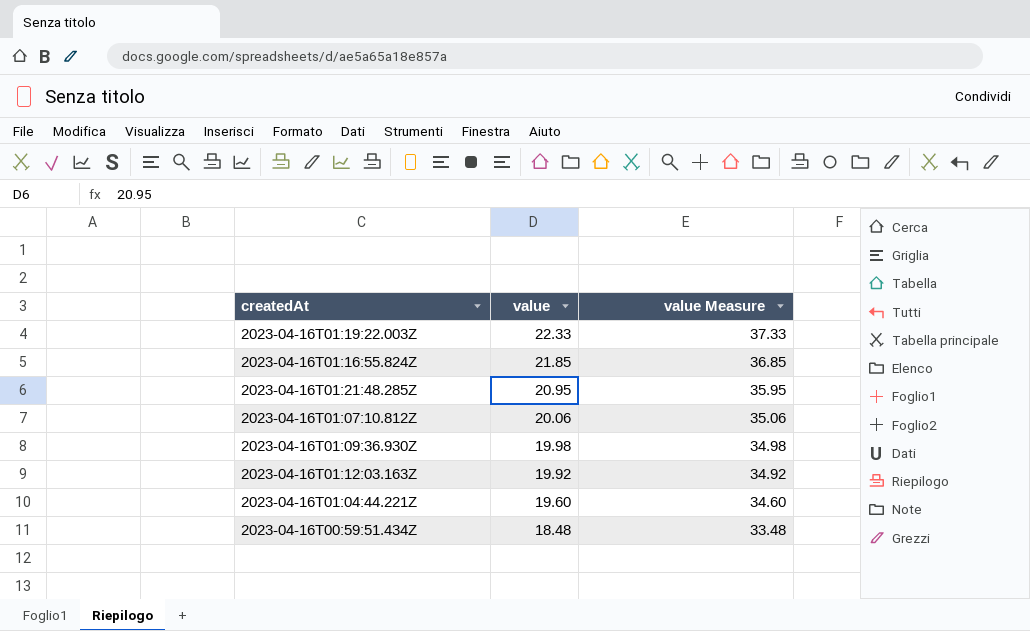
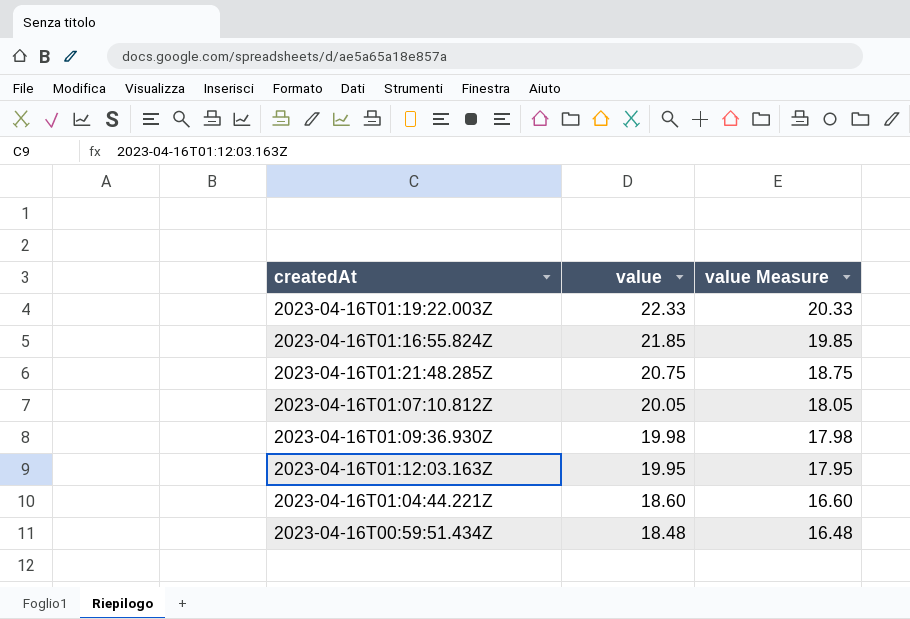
column value Measure | formula: [value] + 15 -> [value] - 2
2023-04-16T01:21:48.285Z | value: 20.95 -> 20.75
2023-04-16T01:07:10.812Z | value: 20.06 -> 20.05
2023-04-16T01:12:03.163Z | value: 19.92 -> 19.95
2023-04-16T01:04:44.221Z | value: 19.60 -> 18.60

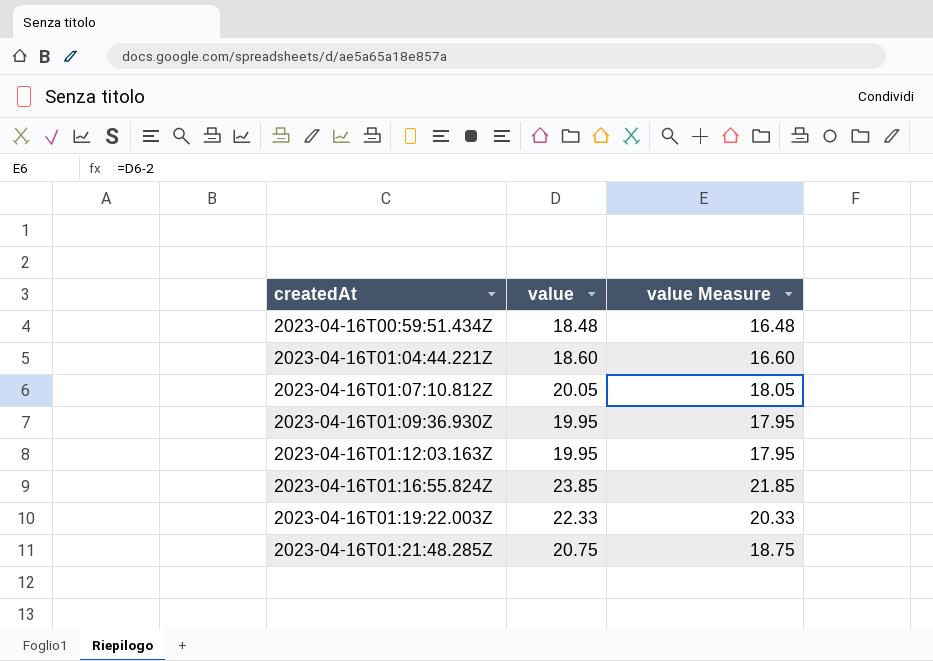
row order: value descending -> createdAt ascending
2023-04-16T01:09:36.930Z | value: 19.98 -> 19.95
2023-04-16T01:09:36.930Z | value Measure: 17.98 -> 17.95
2023-04-16T01:16:55.824Z | value: 21.85 -> 23.85
2023-04-16T01:16:55.824Z | value Measure: 19.85 -> 21.85

